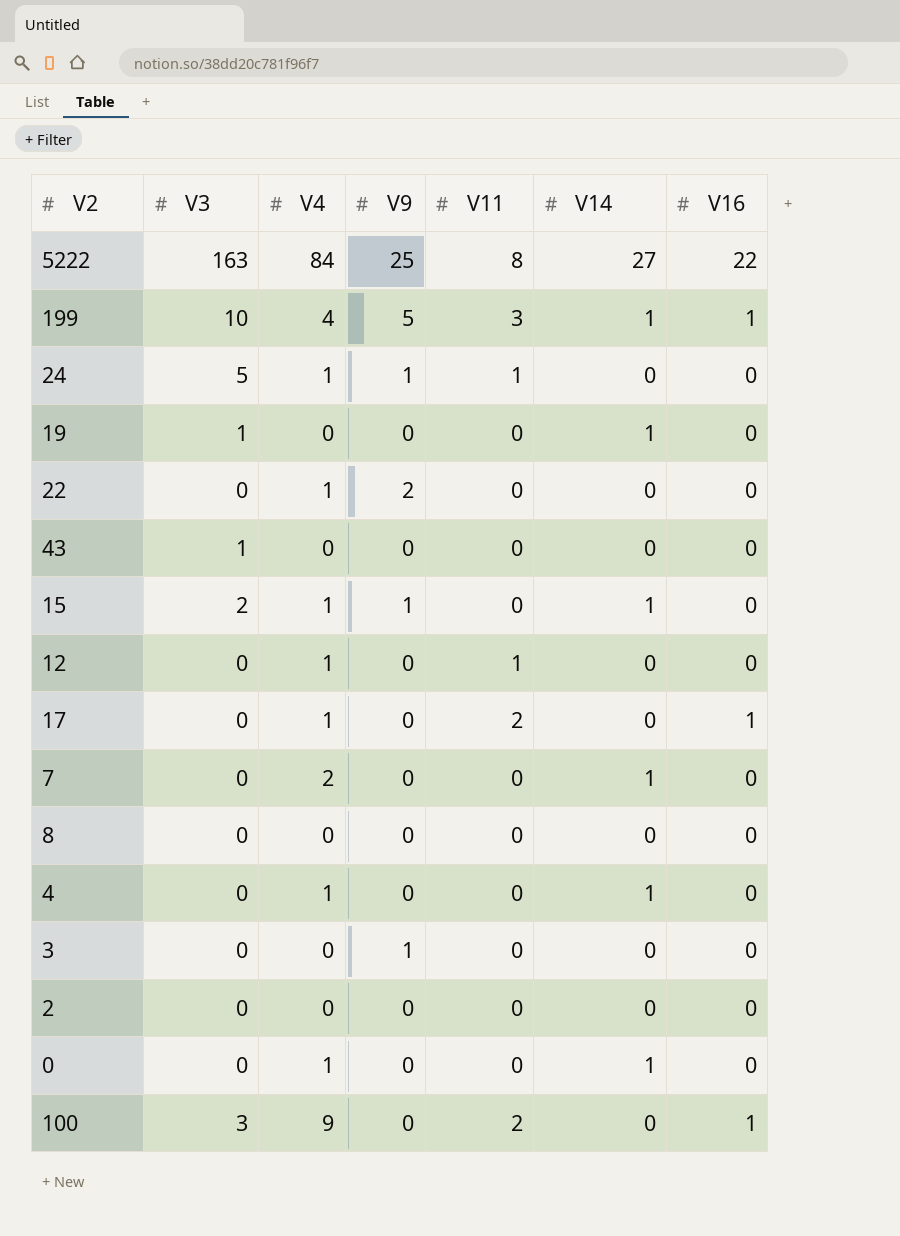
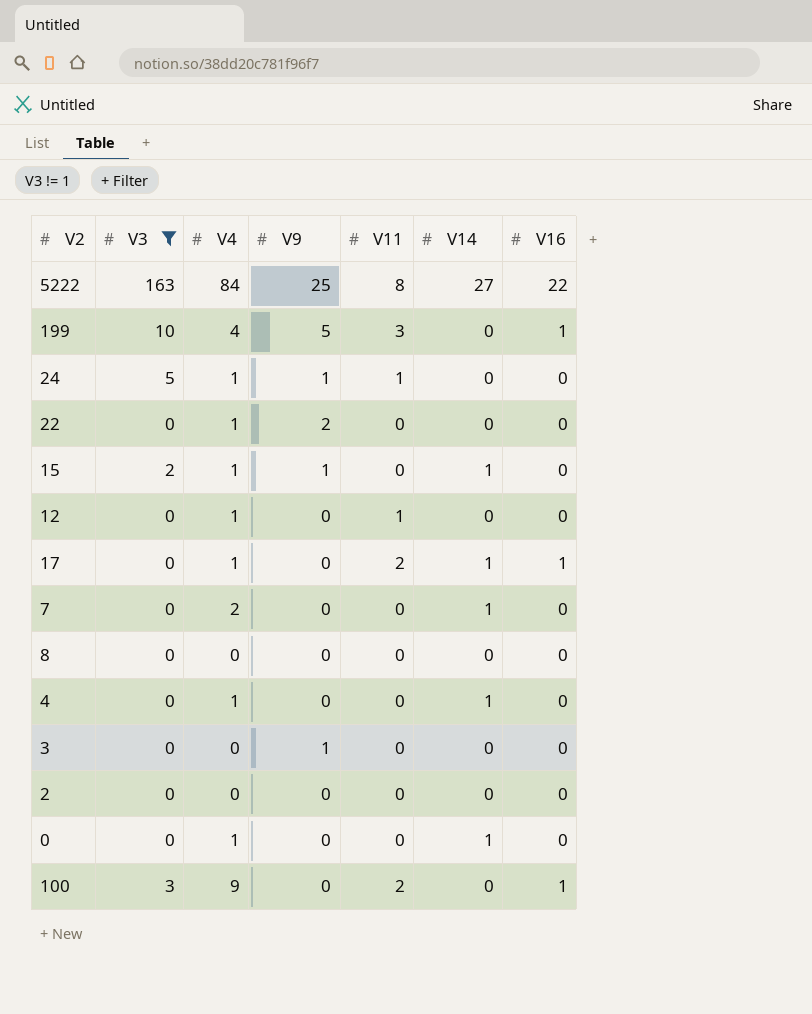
filter: none -> V3 != 1
199 | V14: 1 -> 0
17 | V14: 0 -> 1

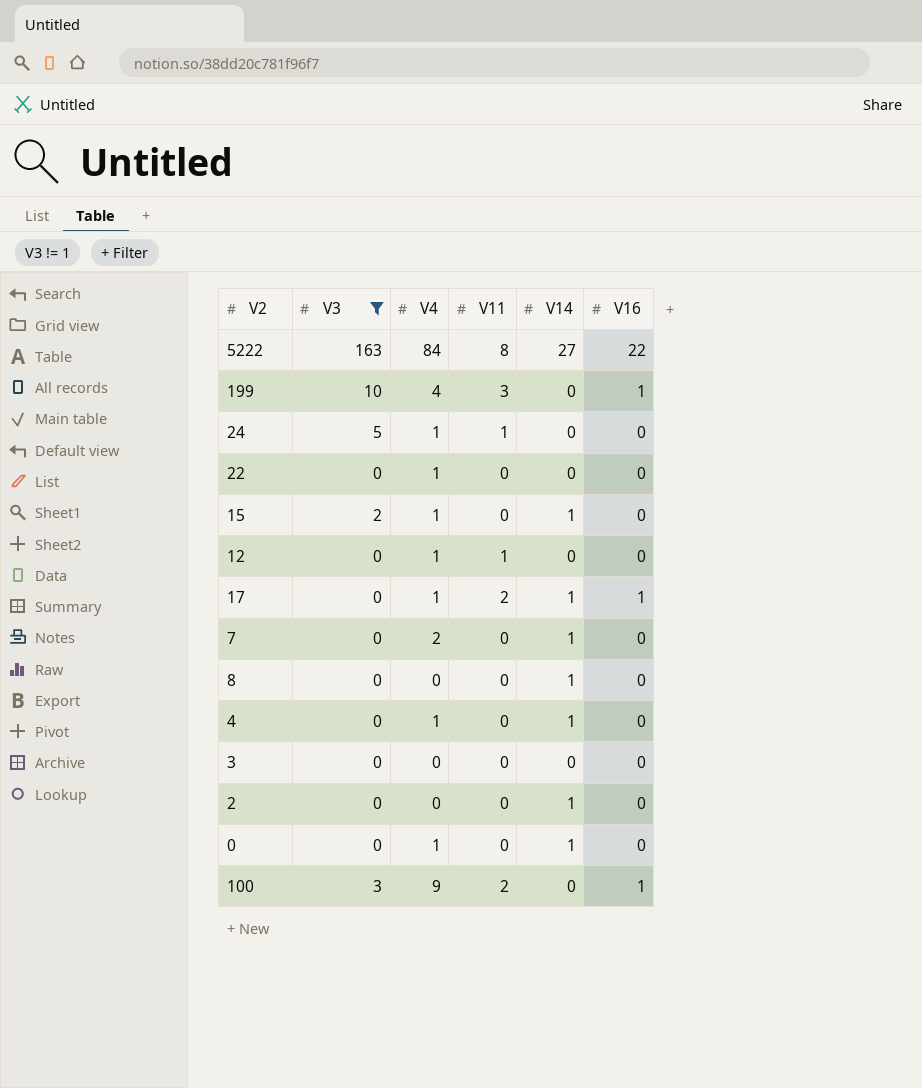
column V9 | position: 4 -> none
8 | V14: 0 -> 1
2 | V14: 0 -> 1

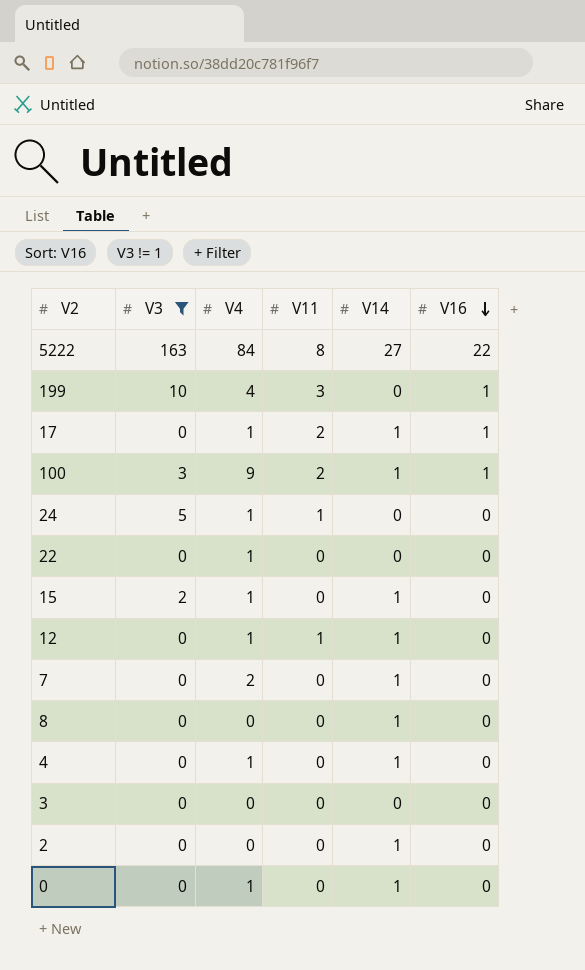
row order: none -> V16 descending
100 | V14: 0 -> 1
12 | V14: 0 -> 1

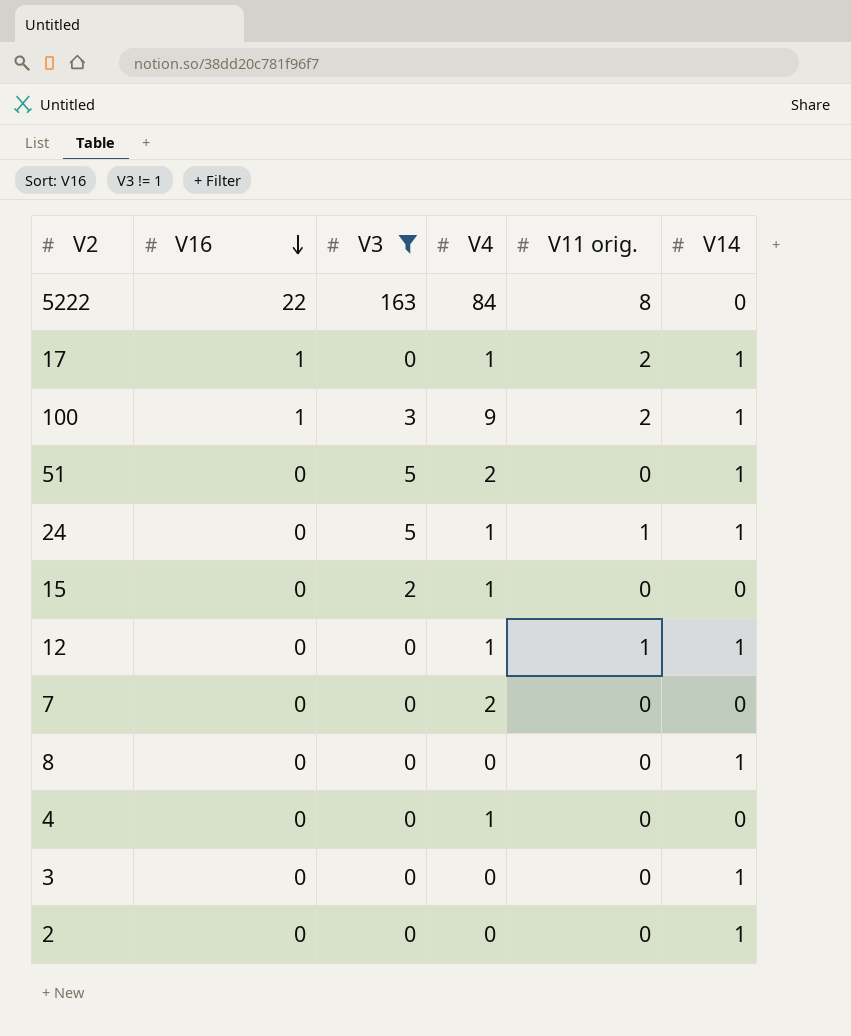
column V16 | position: 6 -> 2
column name: V11 -> V11 orig.
row 199: 10 | 4 | 3 | 0 | 1 -> none
row 22: 0 | 1 | 0 | 0 | 0 -> none
row 0: 0 | 1 | 0 | 1 | 0 -> none
5222 | V14: 27 -> 0
row 51: none -> 0 | 5 | 2 | 0 | 1
24 | V14: 0 -> 1
15 | V14: 1 -> 0
7 | V14: 1 -> 0
4 | V14: 1 -> 0
3 | V14: 0 -> 1

